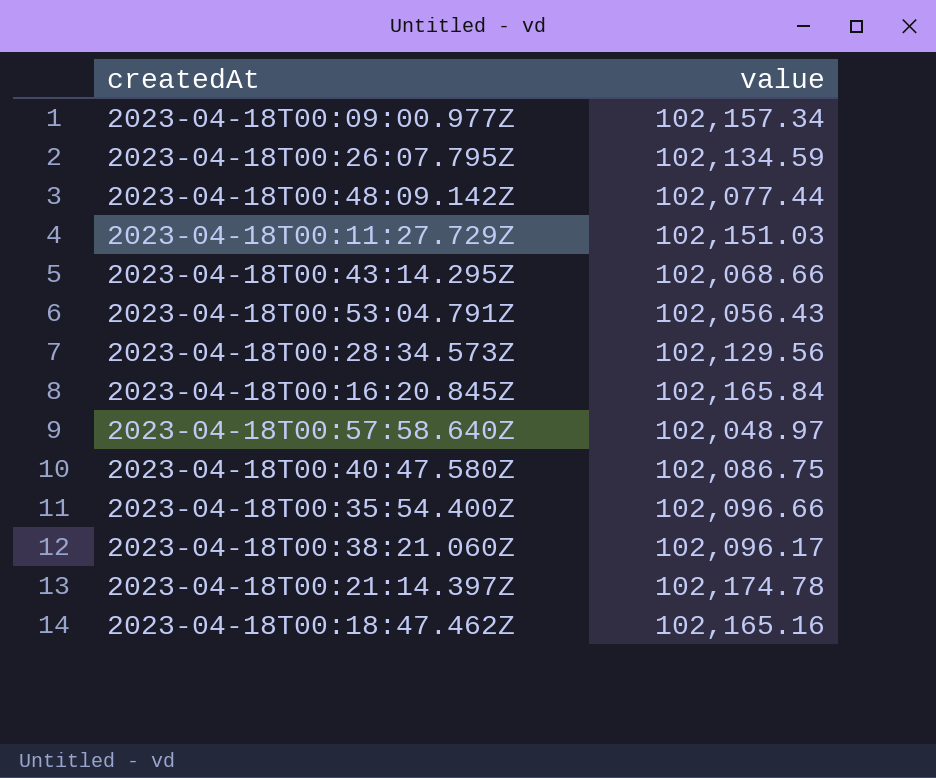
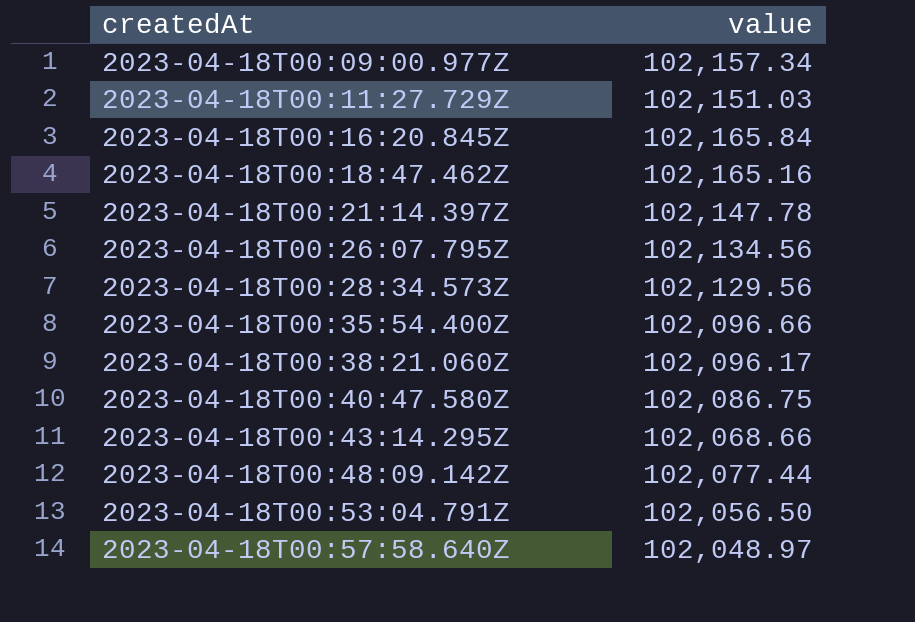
row order: none -> createdAt ascending
2023-04-18T00:21:14.397Z | value: 102,174.78 -> 102,147.78
2023-04-18T00:26:07.795Z | value: 102,134.59 -> 102,134.56
2023-04-18T00:53:04.791Z | value: 102,056.43 -> 102,056.50

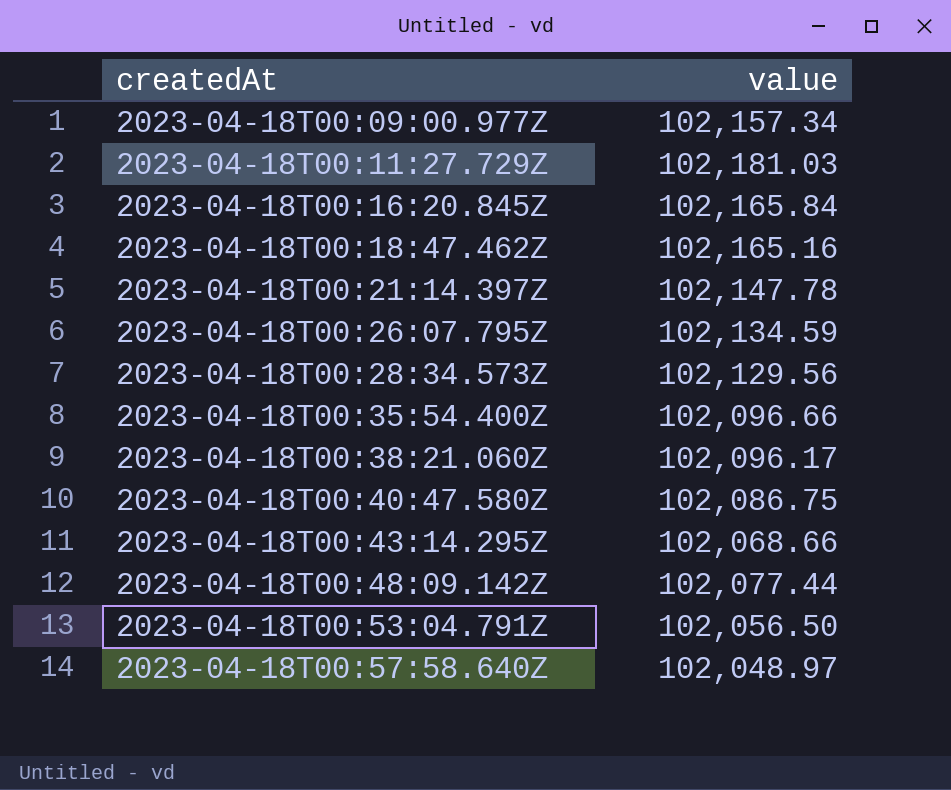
2023-04-18T00:11:27.729Z | value: 102,151.03 -> 102,181.03
2023-04-18T00:26:07.795Z | value: 102,134.56 -> 102,134.59

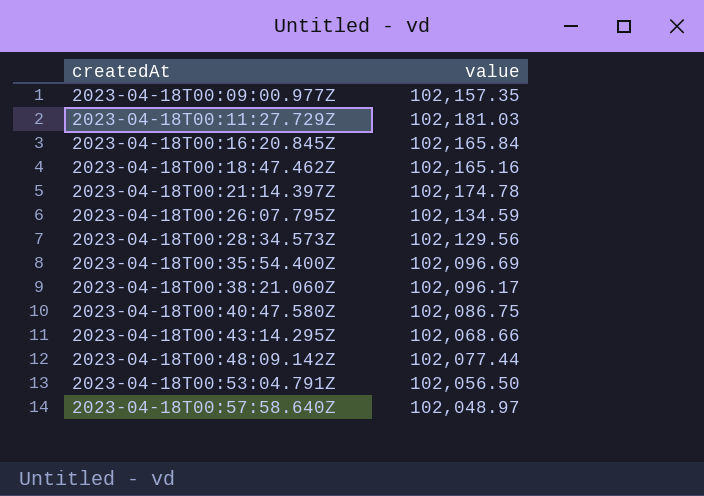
2023-04-18T00:09:00.977Z | value: 102,157.34 -> 102,157.35
2023-04-18T00:21:14.397Z | value: 102,147.78 -> 102,174.78
2023-04-18T00:35:54.400Z | value: 102,096.66 -> 102,096.69

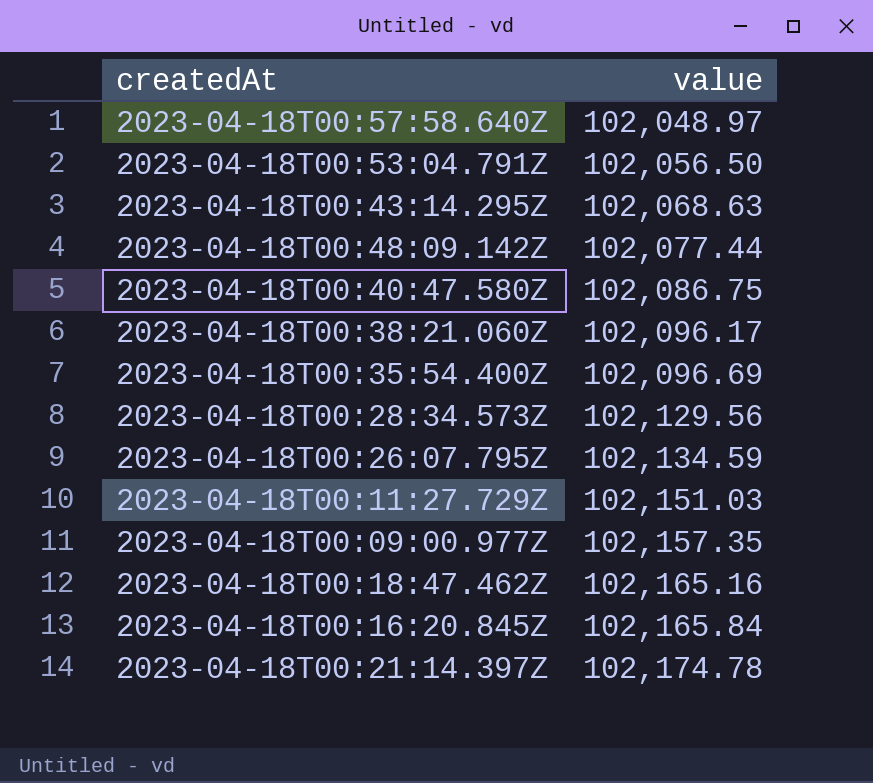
row order: createdAt ascending -> value ascending
2023-04-18T00:43:14.295Z | value: 102,068.66 -> 102,068.63
2023-04-18T00:11:27.729Z | value: 102,181.03 -> 102,151.03

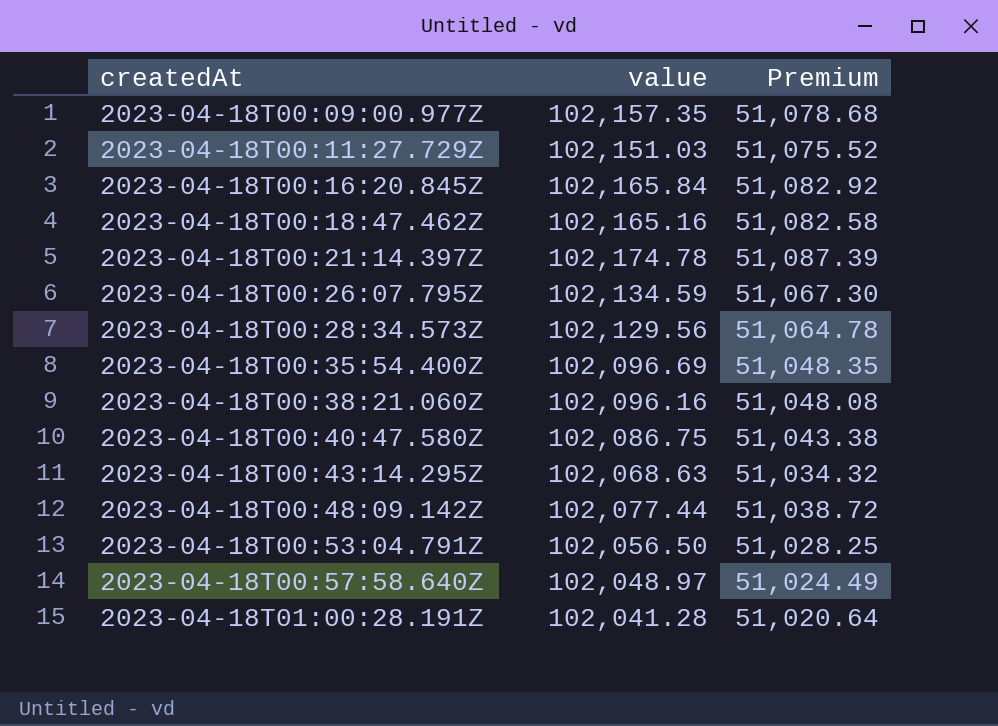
row order: value ascending -> createdAt ascending
column Premium | formula: none -> [value] * 0.5
2023-04-18T00:38:21.060Z | value: 102,096.17 -> 102,096.16
row 2023-04-18T01:00:28.191Z: none -> 102,041.28 | 51,020.64

